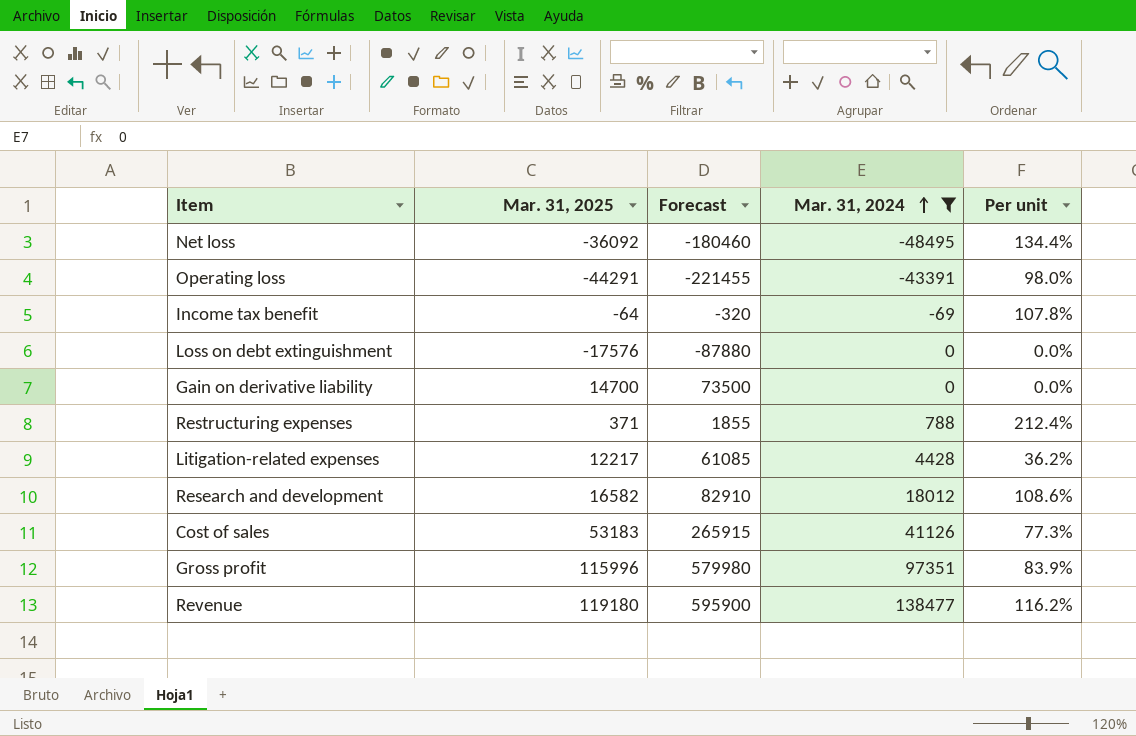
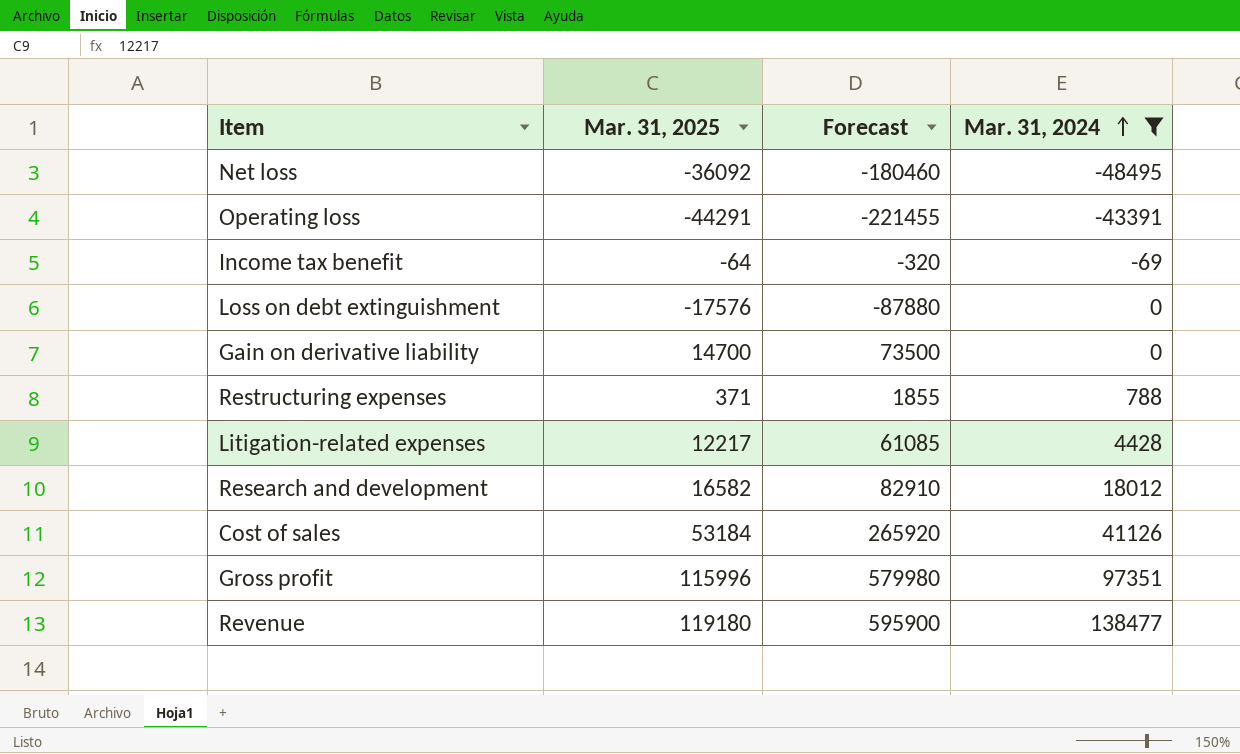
column Per unit | formula: [Mar. 31, 2024] / [Mar. 31, 2025] -> none
Cost of sales | Mar. 31, 2025: 53183 -> 53184
Cost of sales | Forecast: 265915 -> 265920

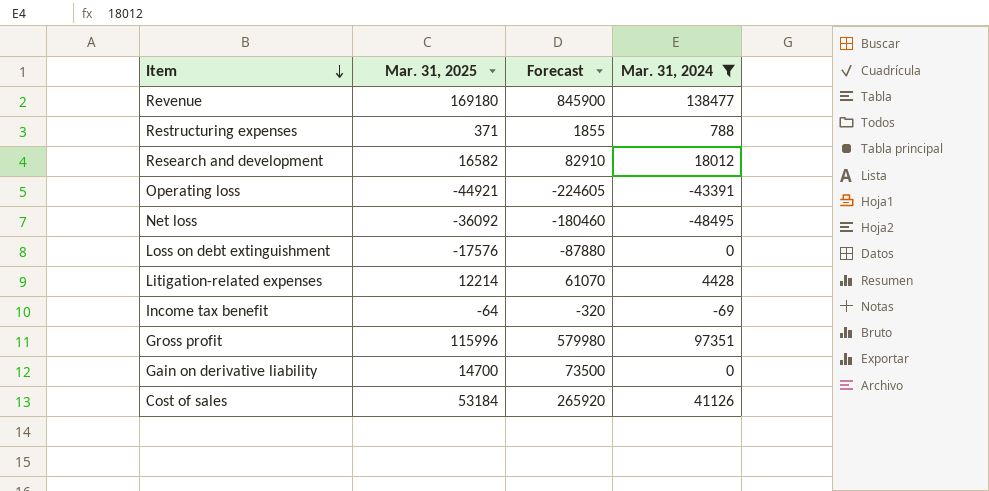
row order: Mar. 31, 2024 ascending -> Item descending
Revenue | Mar. 31, 2025: 119180 -> 169180
Revenue | Forecast: 595900 -> 845900
Operating loss | Mar. 31, 2025: -44291 -> -44921
Operating loss | Forecast: -221455 -> -224605
Litigation-related expenses | Mar. 31, 2025: 12217 -> 12214
Litigation-related expenses | Forecast: 61085 -> 61070

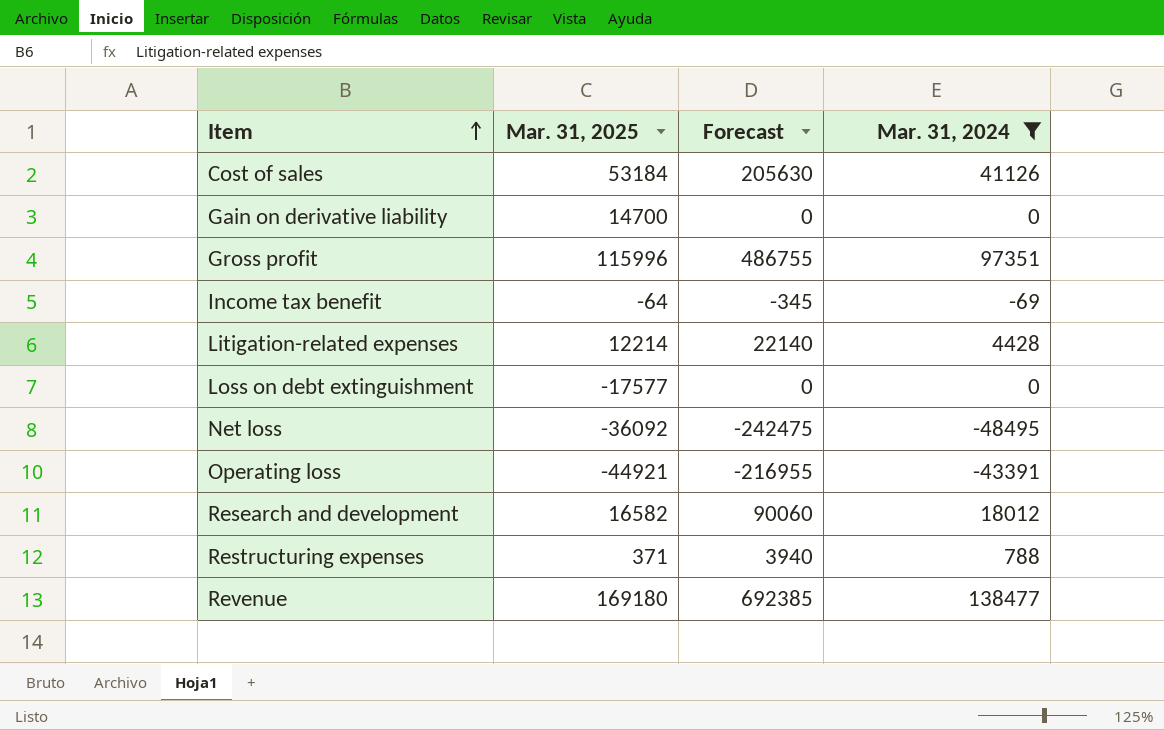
row order: Item descending -> Item ascending
column Forecast | formula: [Mar. 31, 2025] * 5 -> [Mar. 31, 2024] * 5
Loss on debt extinguishment | Mar. 31, 2025: -17576 -> -17577

